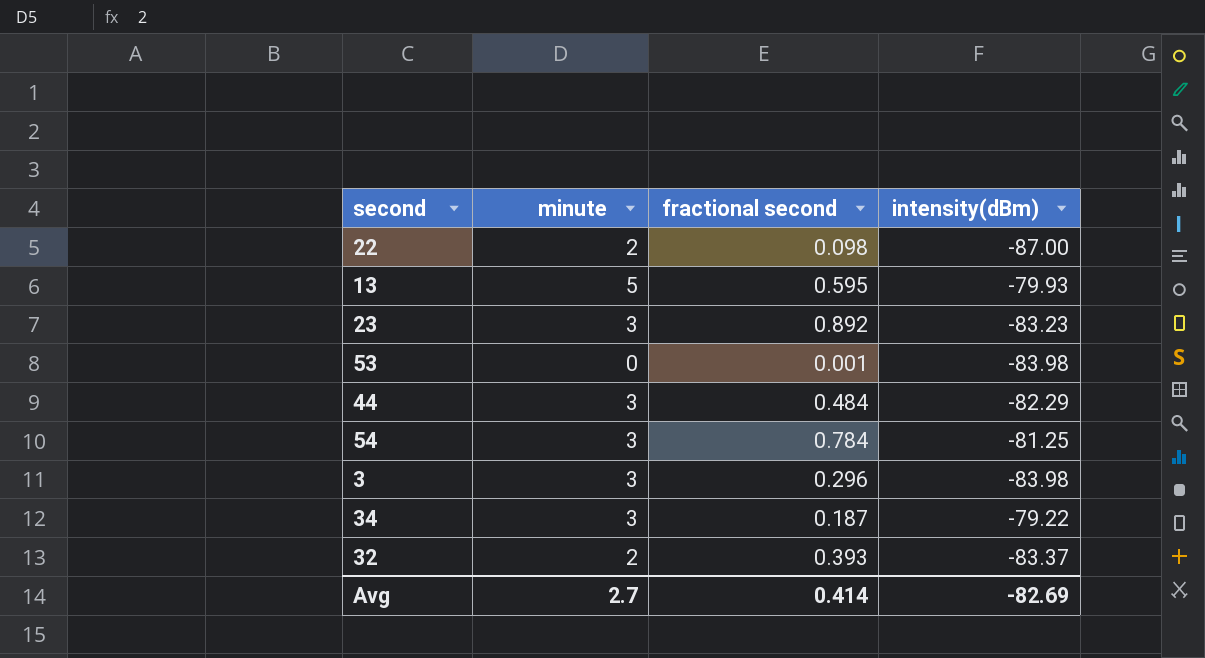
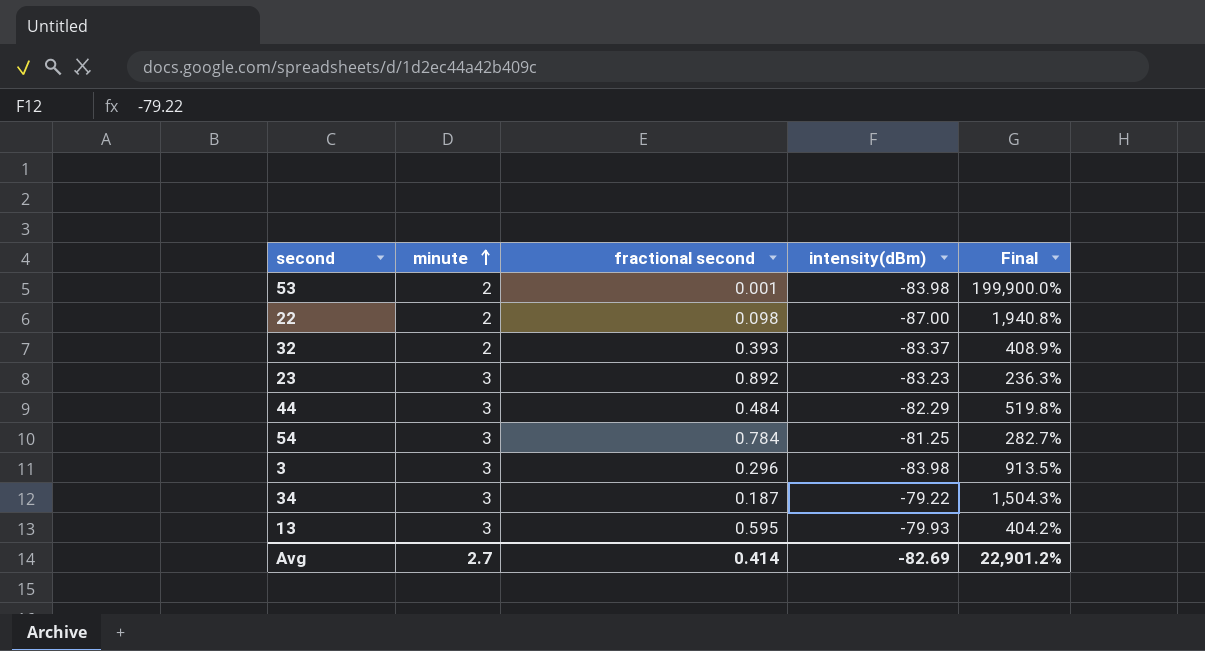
row order: none -> minute ascending
column Final | formula: none -> ([minute] - [fractional second]) / [fractional second]
53 | minute: 0 -> 2
13 | minute: 5 -> 3

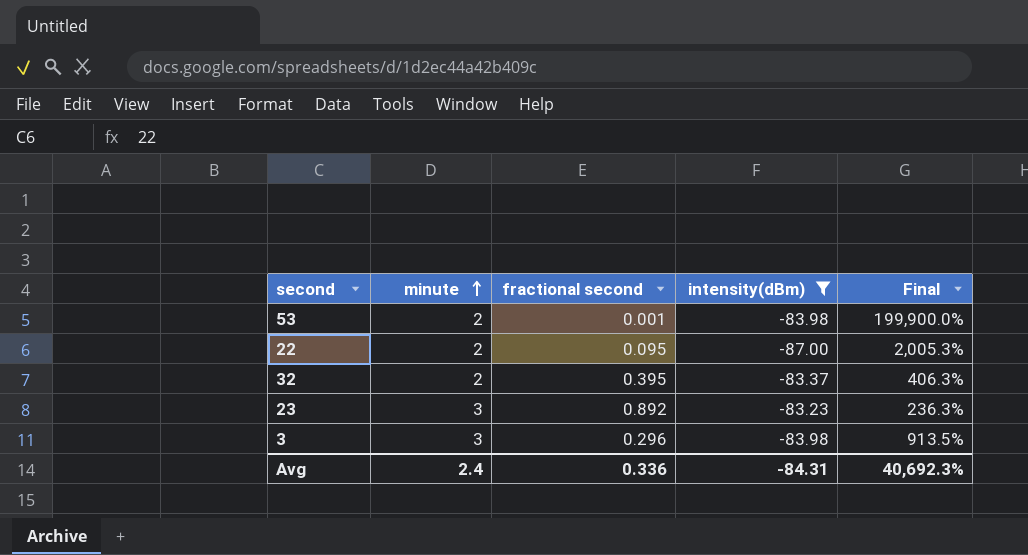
filter: none -> intensity(dBm) <= -83.23
22 | fractional second: 0.098 -> 0.095
22 | Final: 1,940.8% -> 2,005.3%
32 | fractional second: 0.393 -> 0.395
32 | Final: 408.9% -> 406.3%
Avg | minute: 2.7 -> 2.4
Avg | fractional second: 0.414 -> 0.336
Avg | intensity(dBm): -82.69 -> -84.31
Avg | Final: 22,901.2% -> 40,692.3%

